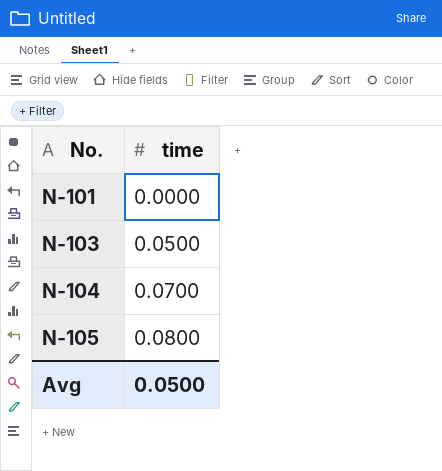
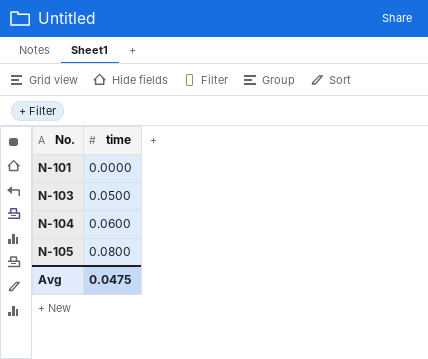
N-104 | time: 0.0700 -> 0.0600
Avg | time: 0.0500 -> 0.0475

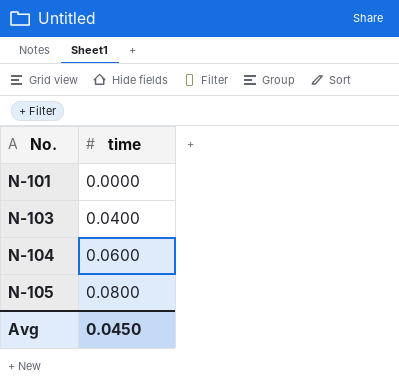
N-103 | time: 0.0500 -> 0.0400
Avg | time: 0.0475 -> 0.0450

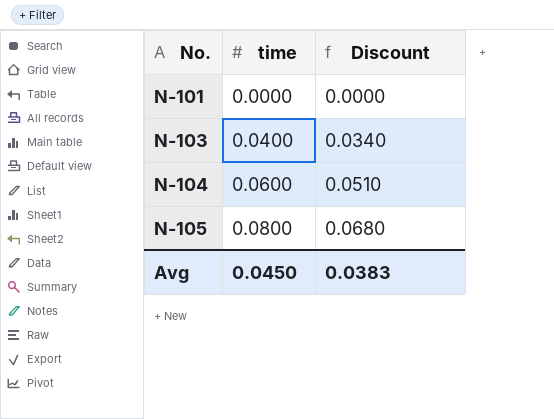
column Discount | formula: none -> [time] * 0.85

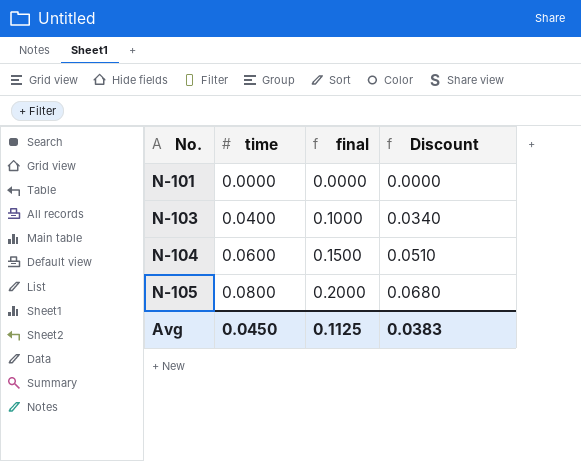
column final | formula: none -> [time] * 2.5

